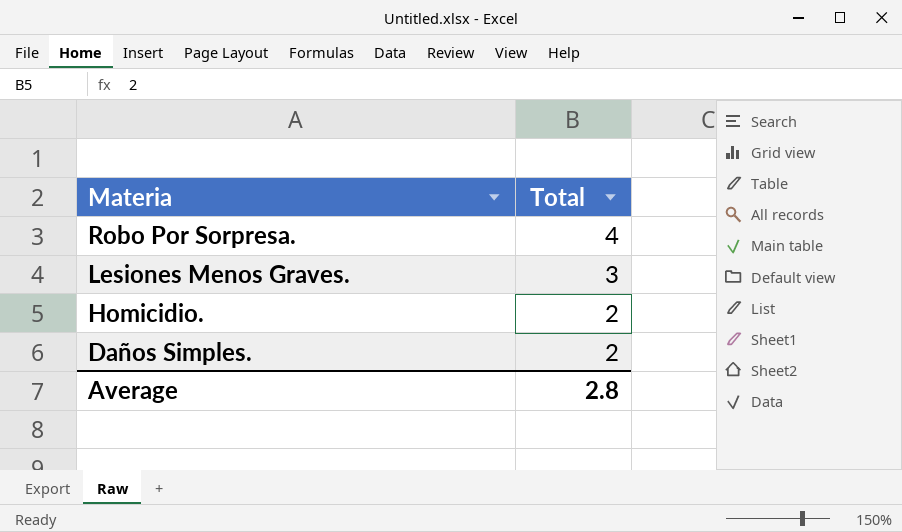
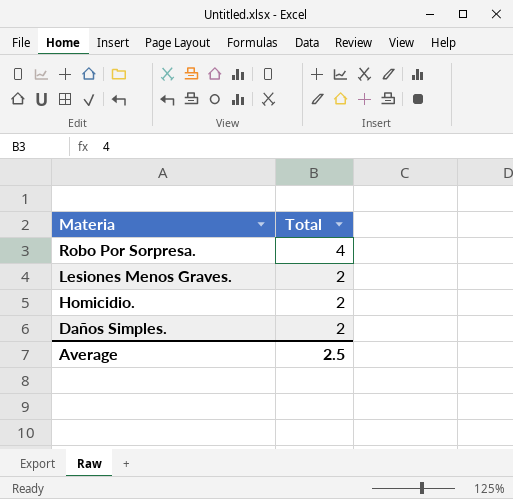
Lesiones Menos Graves. | Total: 3 -> 2
Average | Total: 2.8 -> 2.5

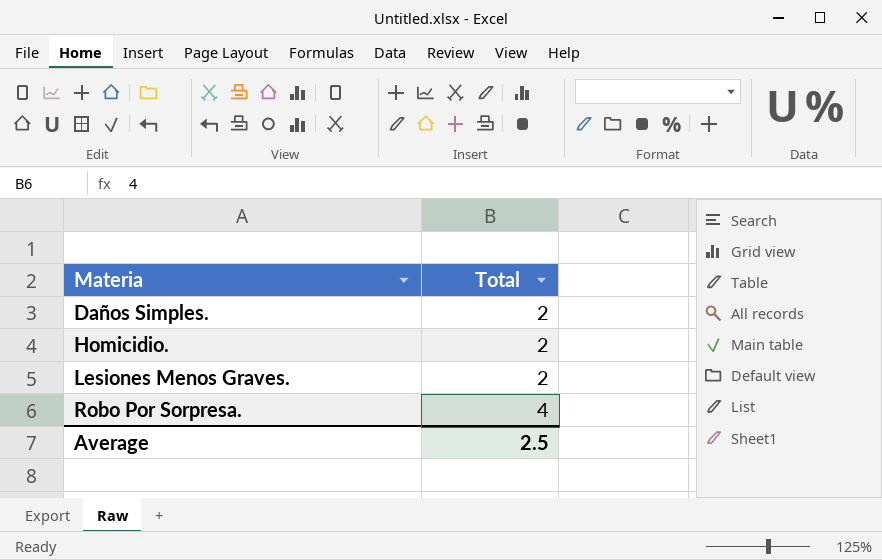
row order: Materia descending -> Materia ascending

